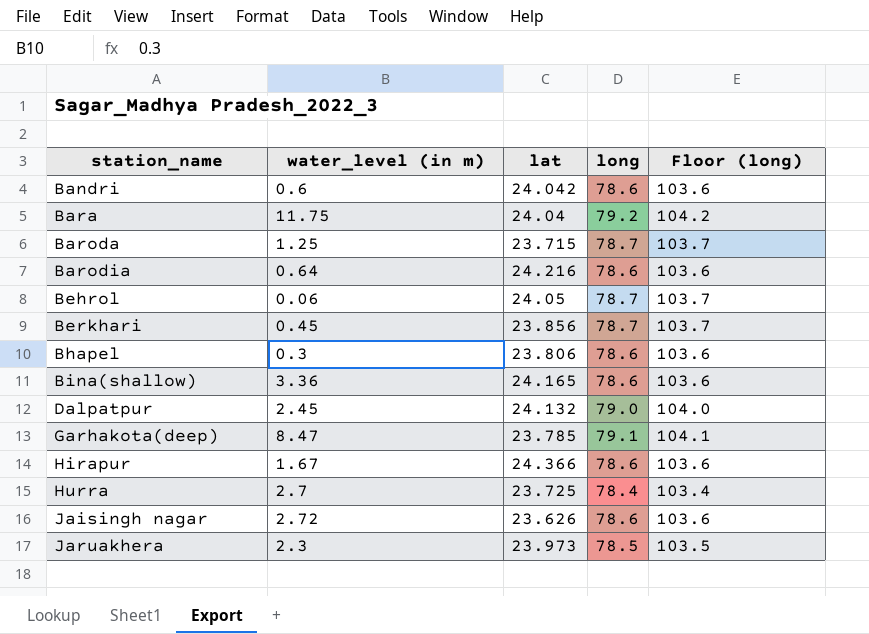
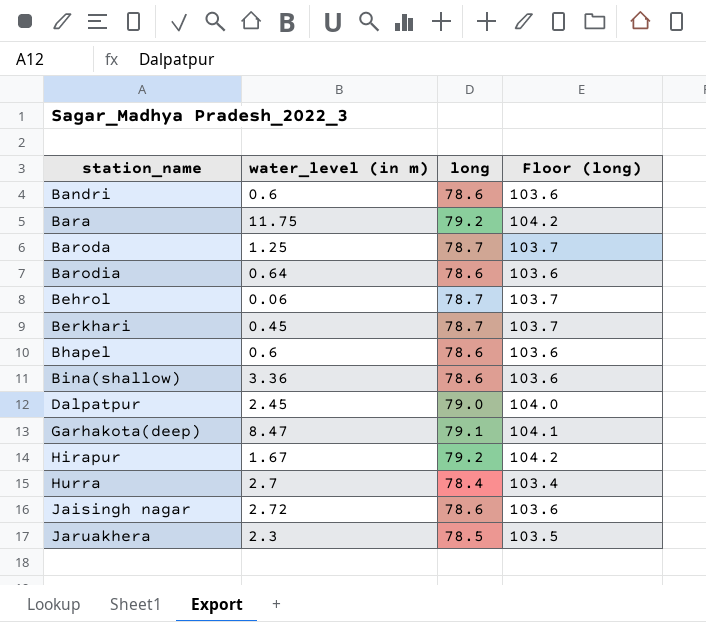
column lat | position: 3 -> none
Bhapel | water_level (in m): 0.3 -> 0.6
Hirapur | long: 78.6 -> 79.2
Hirapur | Floor (long): 103.6 -> 104.2

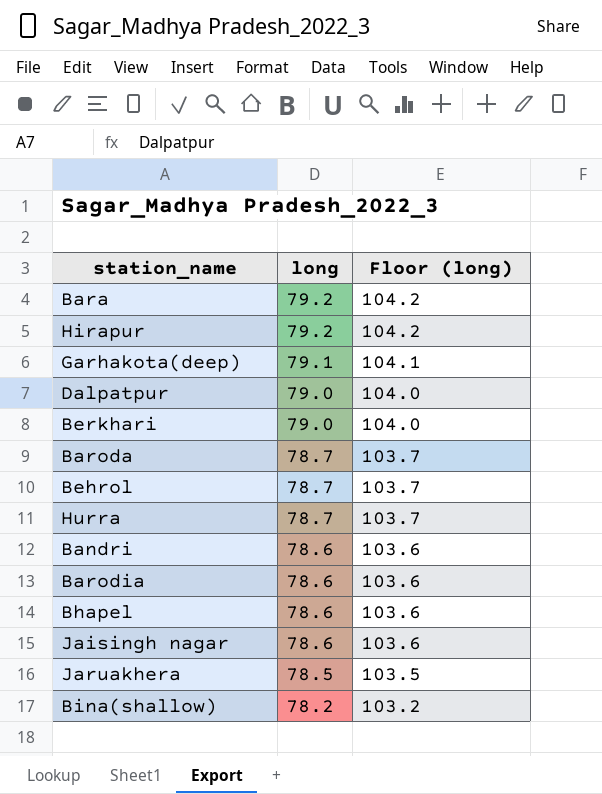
row order: station_name ascending -> long descending
column water_level (in m) | position: 2 -> none
Berkhari | long: 78.7 -> 79.0
Berkhari | Floor (long): 103.7 -> 104.0
Hurra | long: 78.4 -> 78.7
Hurra | Floor (long): 103.4 -> 103.7
Bina(shallow) | long: 78.6 -> 78.2
Bina(shallow) | Floor (long): 103.6 -> 103.2

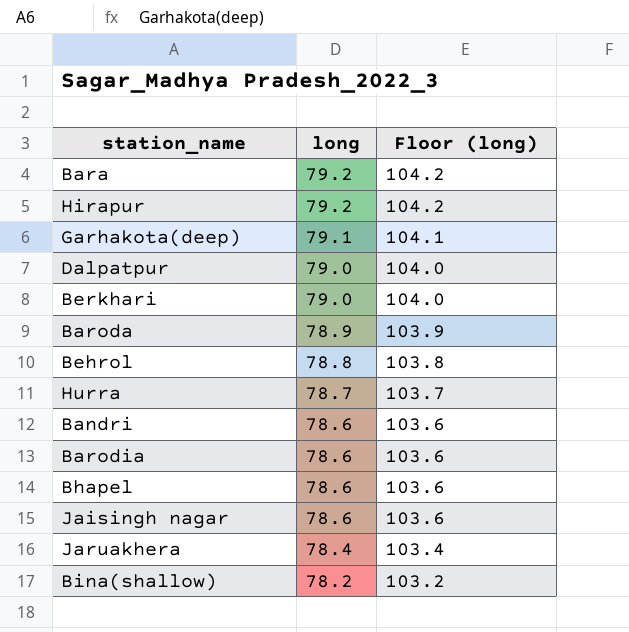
Baroda | long: 78.7 -> 78.9
Baroda | Floor (long): 103.7 -> 103.9
Behrol | long: 78.7 -> 78.8
Behrol | Floor (long): 103.7 -> 103.8
Jaruakhera | long: 78.5 -> 78.4
Jaruakhera | Floor (long): 103.5 -> 103.4

